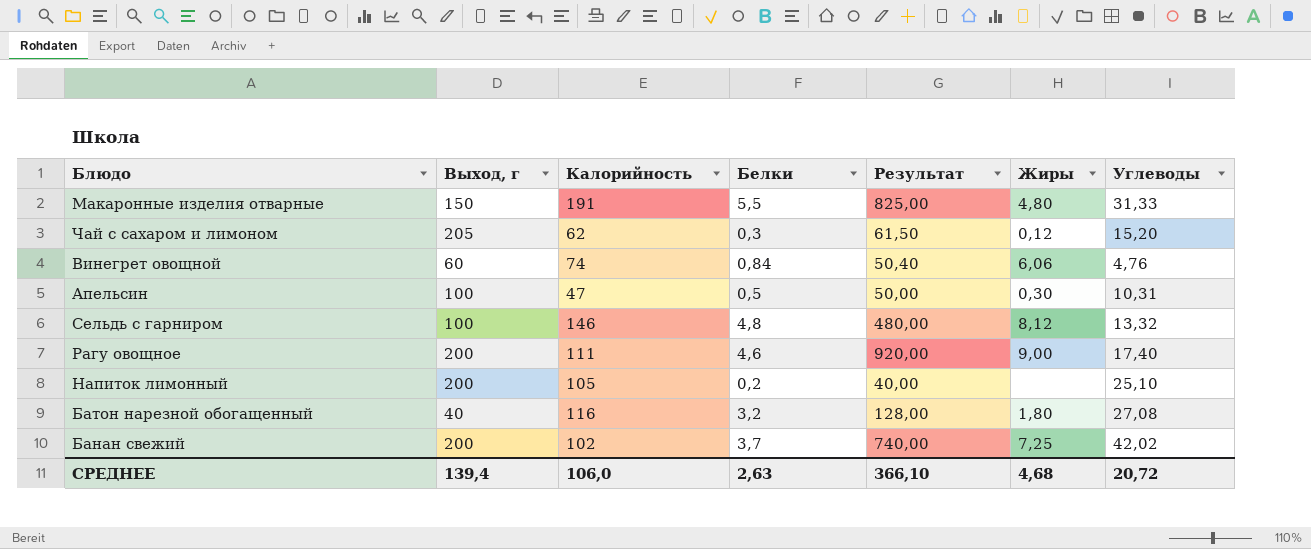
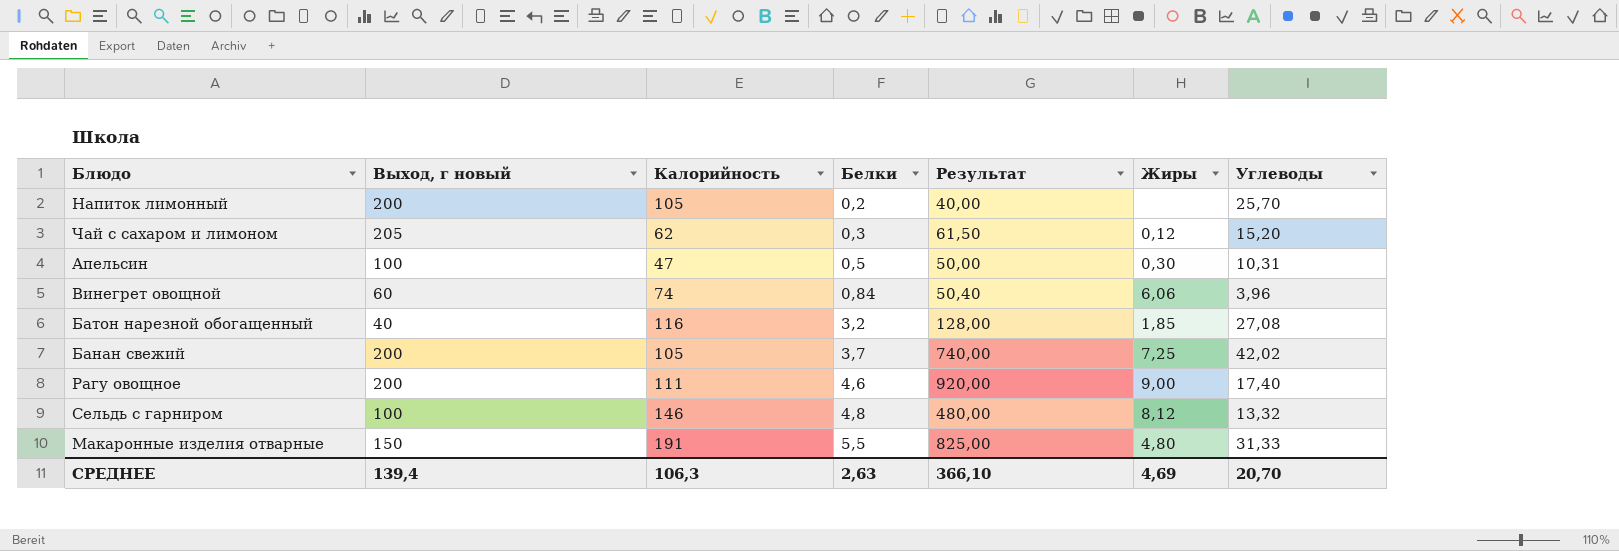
row order: none -> Белки ascending
column name: Выход, г -> Выход, г новый
Напиток лимонный | Углеводы: 25,10 -> 25,70
Винегрет овощной | Углеводы: 4,76 -> 3,96
Батон нарезной обогащенный | Жиры: 1,80 -> 1,85
Банан свежий | Калорийность: 102 -> 105
СРЕДНЕЕ | Калорийность: 106,0 -> 106,3
СРЕДНЕЕ | Жиры: 4,68 -> 4,69
СРЕДНЕЕ | Углеводы: 20,72 -> 20,70

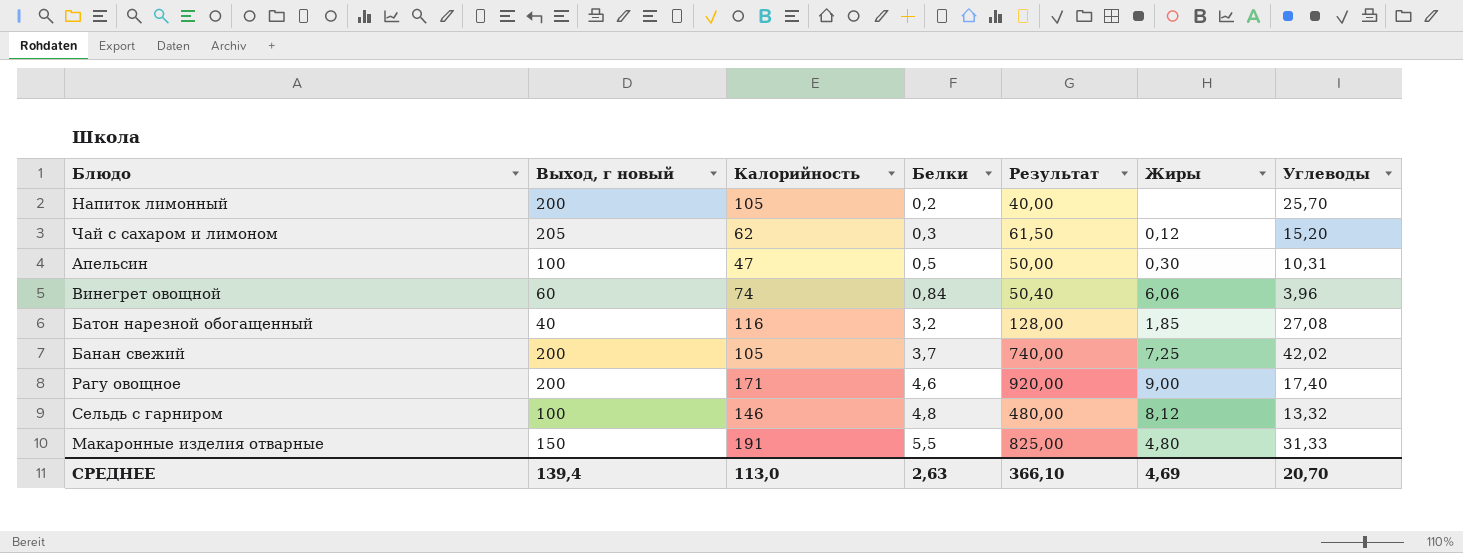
Рагу овощное | Калорийность: 111 -> 171
СРЕДНЕЕ | Калорийность: 106,3 -> 113,0

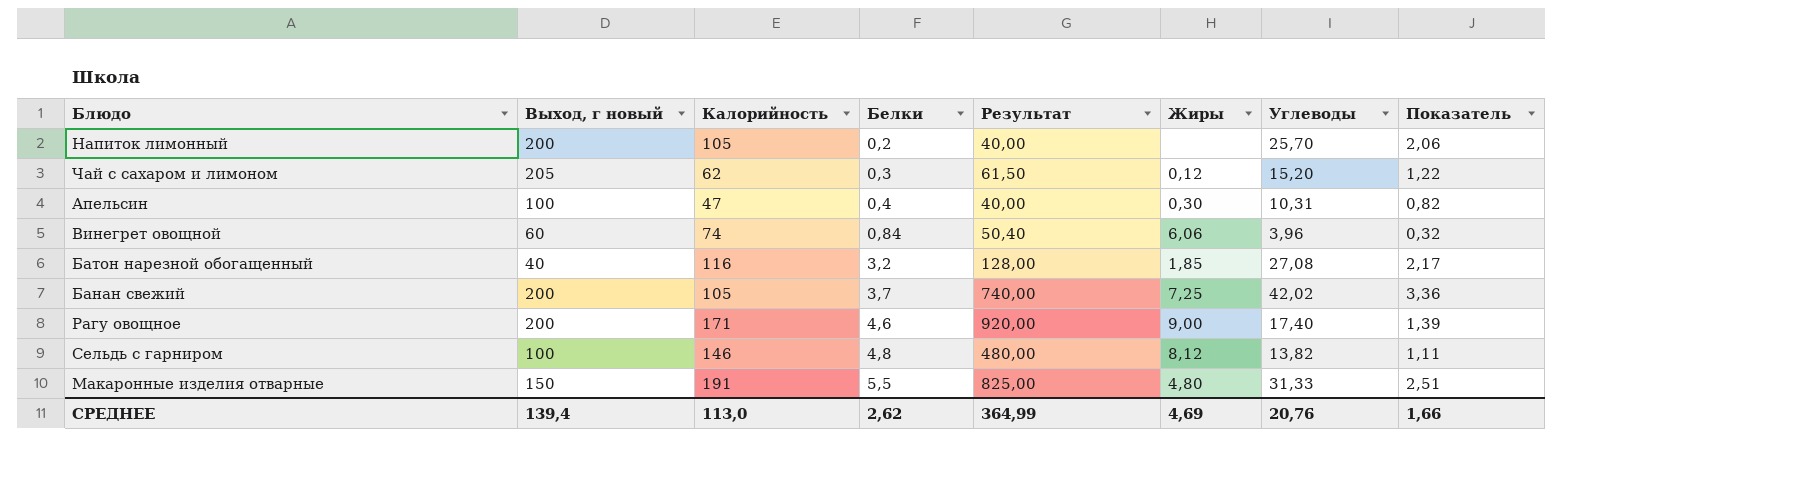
column Показатель | formula: none -> [Углеводы] * 0,08
Апельсин | Белки: 0,5 -> 0,4
Апельсин | Результат: 50,00 -> 40,00
Сельдь с гарниром | Углеводы: 13,32 -> 13,82
СРЕДНЕЕ | Белки: 2,63 -> 2,62
СРЕДНЕЕ | Результат: 366,10 -> 364,99
СРЕДНЕЕ | Углеводы: 20,70 -> 20,76

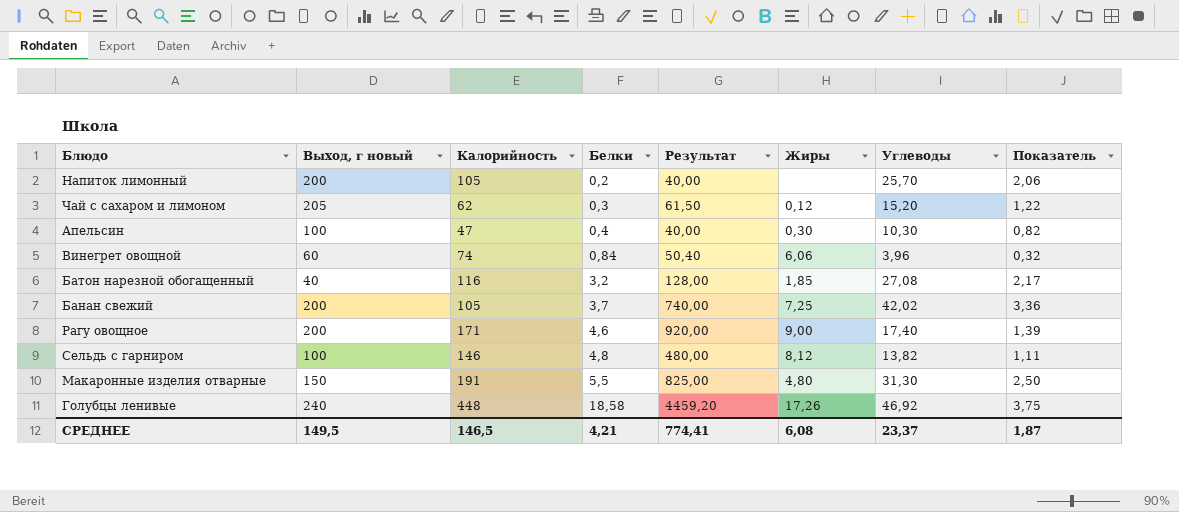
Апельсин | Углеводы: 10,31 -> 10,30
Макаронные изделия отварные | Углеводы: 31,33 -> 31,30
Макаронные изделия отварные | Показатель: 2,51 -> 2,50
row Голубцы ленивые: none -> 240 | 448 | 18,58 | 4459,20 | 17,26 | 46,92 | 3,75
СРЕДНЕЕ | Выход, г новый: 139,4 -> 149,5
СРЕДНЕЕ | Калорийность: 113,0 -> 146,5
СРЕДНЕЕ | Белки: 2,62 -> 4,21
СРЕДНЕЕ | Результат: 364,99 -> 774,41
СРЕДНЕЕ | Жиры: 4,69 -> 6,08
СРЕДНЕЕ | Углеводы: 20,76 -> 23,37
СРЕДНЕЕ | Показатель: 1,66 -> 1,87

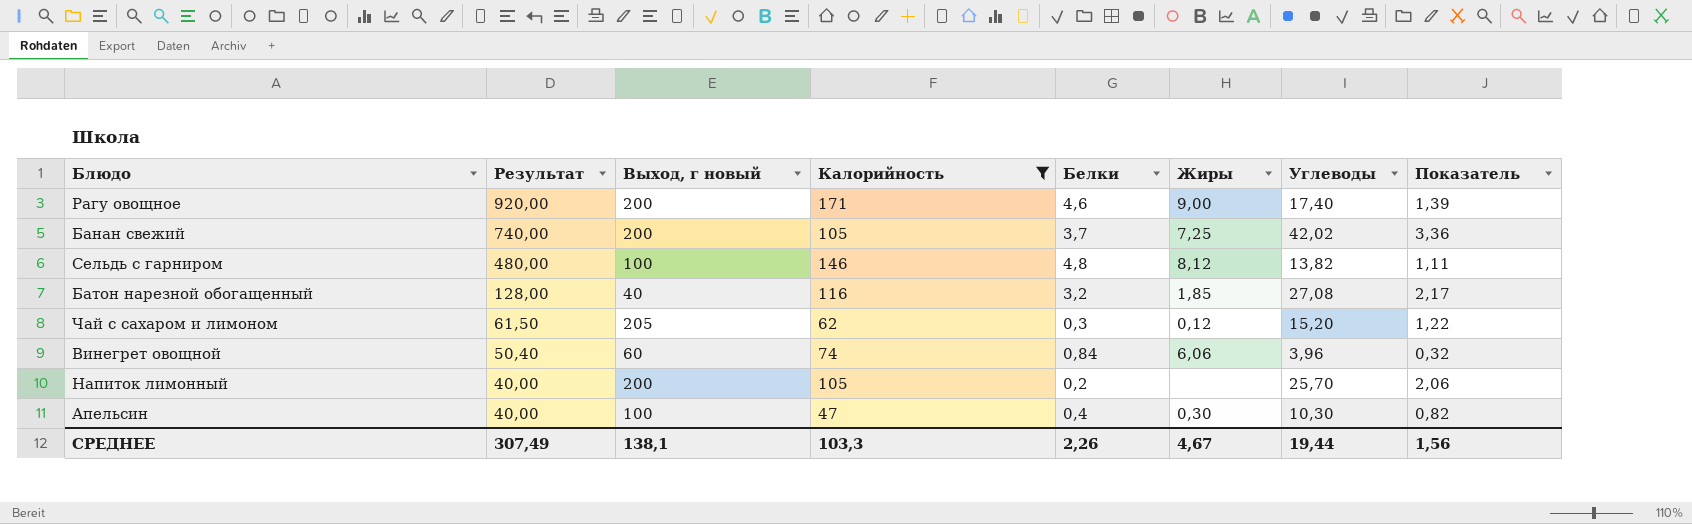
filter: none -> Калорийность <= 171
row order: Белки ascending -> Результат descending
column Результат | position: 5 -> 2
СРЕДНЕЕ | Результат: 774,41 -> 307,49
СРЕДНЕЕ | Выход, г новый: 149,5 -> 138,1
СРЕДНЕЕ | Калорийность: 146,5 -> 103,3
СРЕДНЕЕ | Белки: 4,21 -> 2,26
СРЕДНЕЕ | Жиры: 6,08 -> 4,67
СРЕДНЕЕ | Углеводы: 23,37 -> 19,44
СРЕДНЕЕ | Показатель: 1,87 -> 1,56

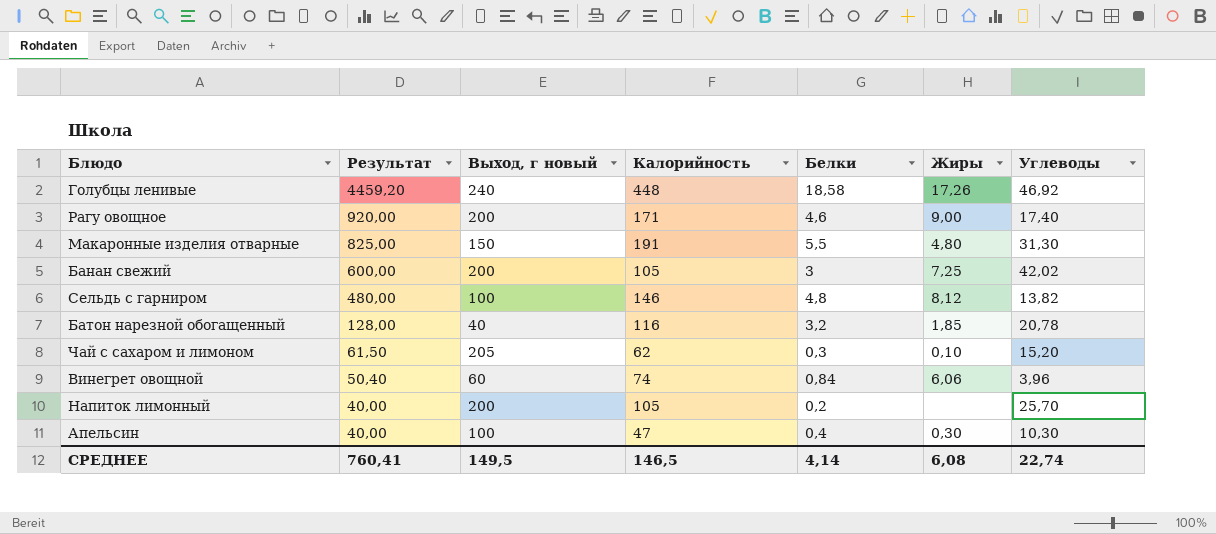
filter: Калорийность <= 171 -> none
column Показатель | formula: [Углеводы] * 0,08 -> none
Банан свежий | Результат: 740,00 -> 600,00
Банан свежий | Белки: 3,7 -> 3
Батон нарезной обогащенный | Углеводы: 27,08 -> 20,78
Чай с сахаром и лимоном | Жиры: 0,12 -> 0,10
СРЕДНЕЕ | Результат: 307,49 -> 760,41
СРЕДНЕЕ | Выход, г новый: 138,1 -> 149,5
СРЕДНЕЕ | Калорийность: 103,3 -> 146,5
СРЕДНЕЕ | Белки: 2,26 -> 4,14
СРЕДНЕЕ | Жиры: 4,67 -> 6,08
СРЕДНЕЕ | Углеводы: 19,44 -> 22,74

